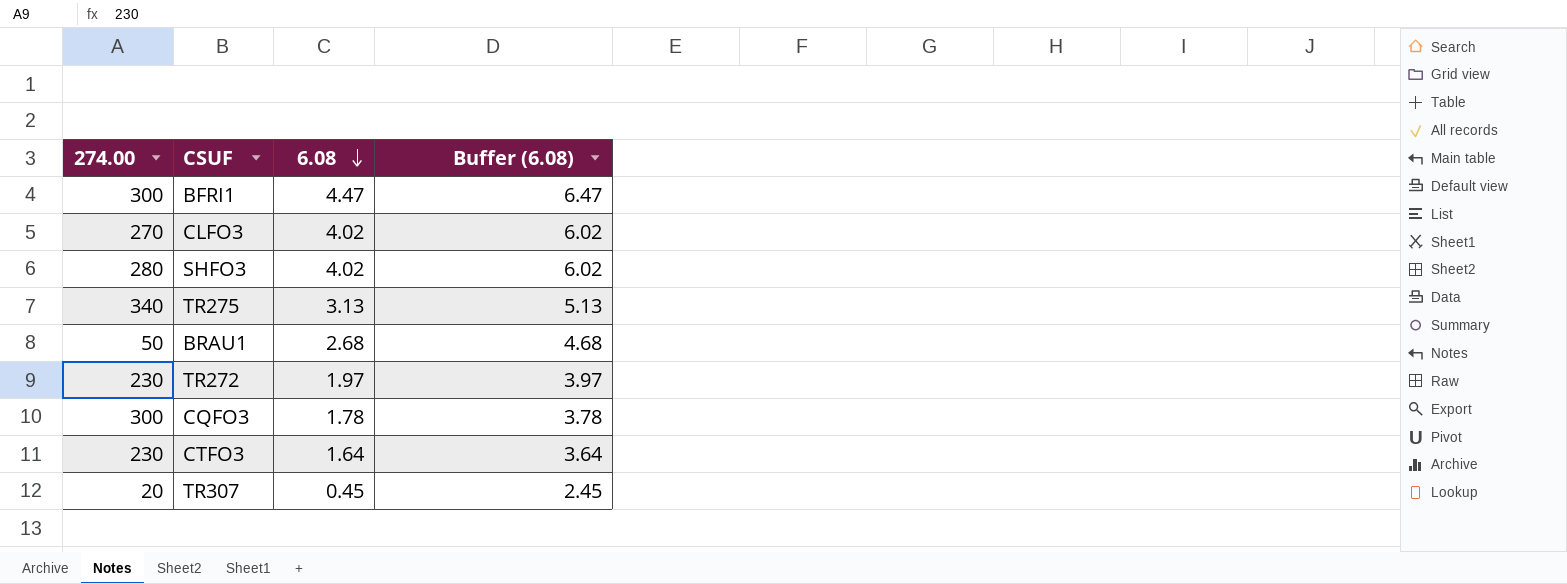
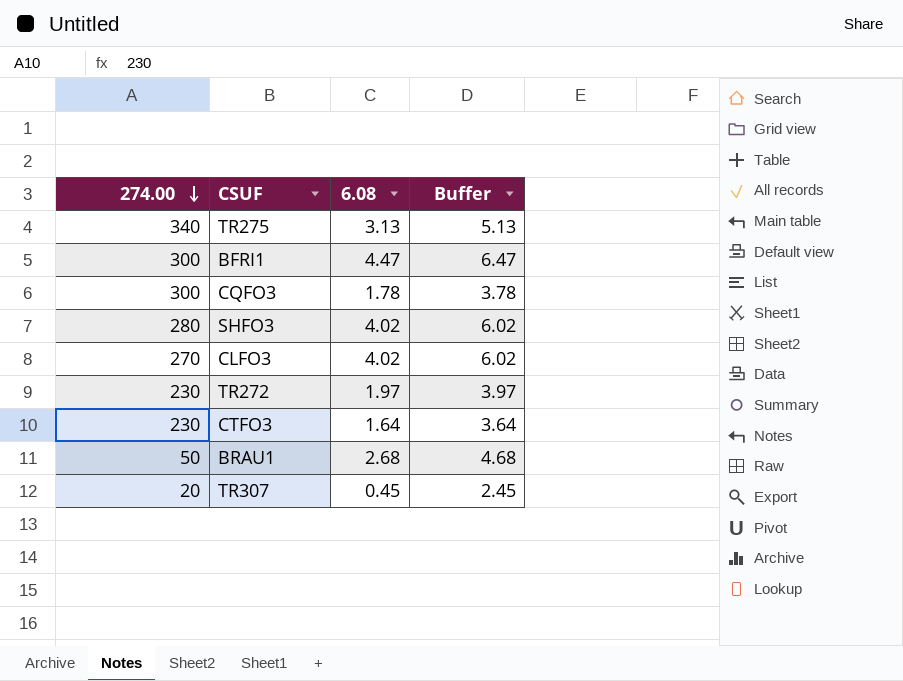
row order: 6.08 descending -> 274.00 descending
column name: Buffer (6.08) -> Buffer

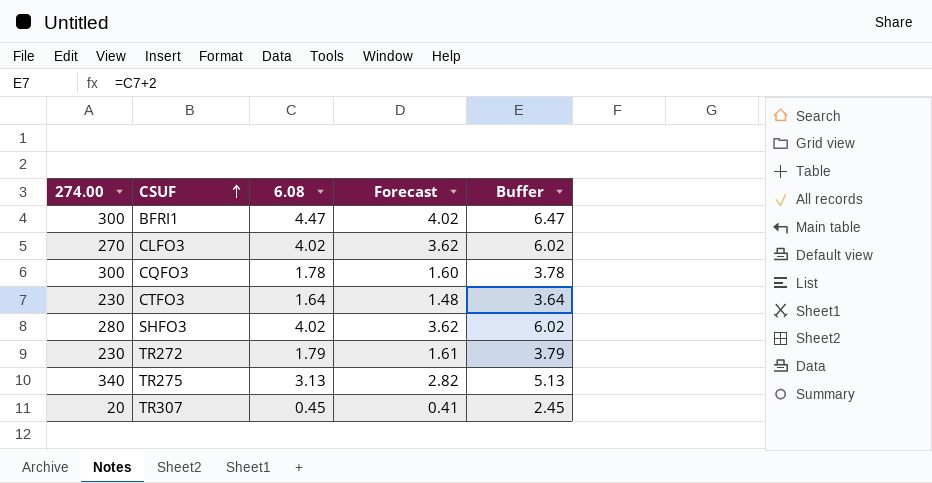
row order: 274.00 descending -> CSUF ascending
column Forecast | formula: none -> [6.08] * 0.9
row BRAU1: 50 | 2.68 | 4.68 -> none
TR272 | 6.08: 1.97 -> 1.79
TR272 | Buffer: 3.97 -> 3.79

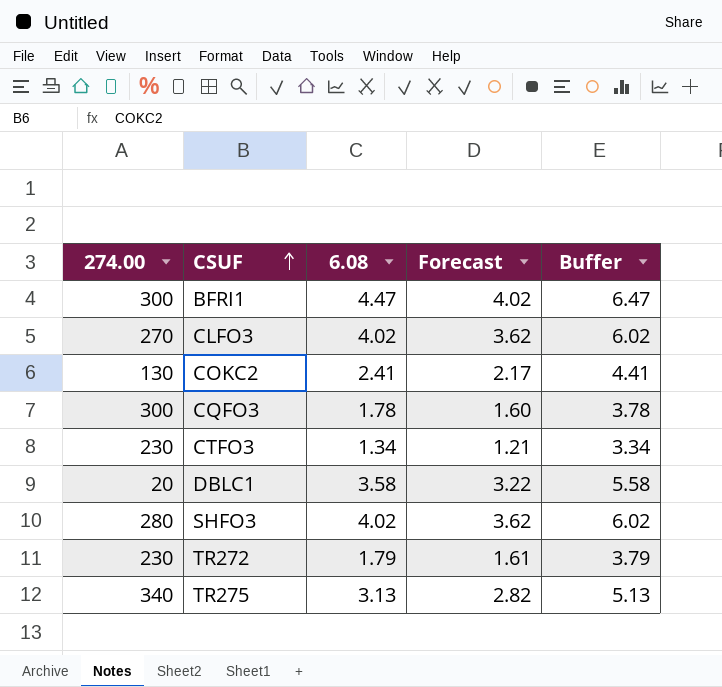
row TR307: 20 | 0.45 | 0.41 | 2.45 -> none
row COKC2: none -> 130 | 2.41 | 2.17 | 4.41
CTFO3 | 6.08: 1.64 -> 1.34
CTFO3 | Forecast: 1.48 -> 1.21
CTFO3 | Buffer: 3.64 -> 3.34
row DBLC1: none -> 20 | 3.58 | 3.22 | 5.58

